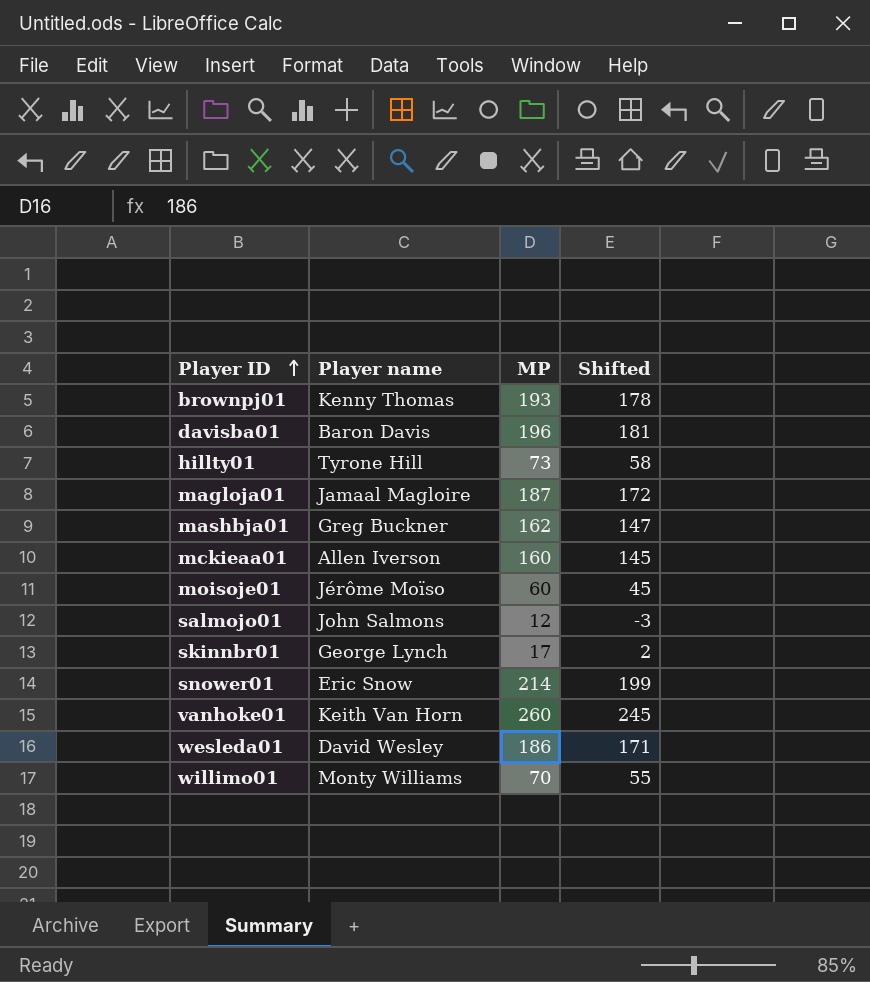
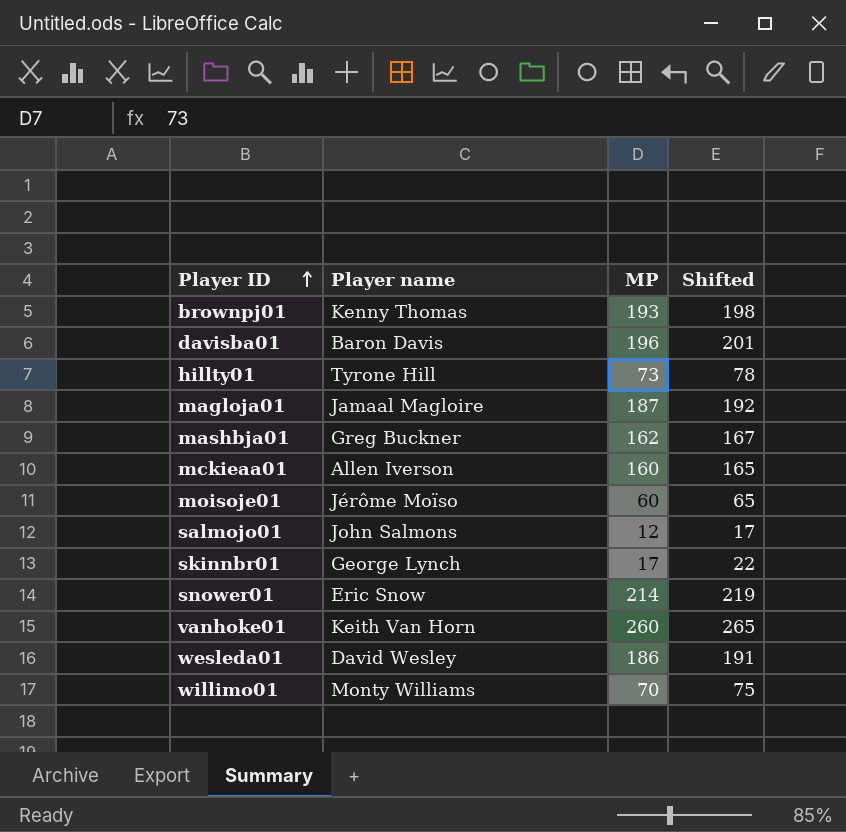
column Shifted | formula: [MP] - 15 -> [MP] + 5

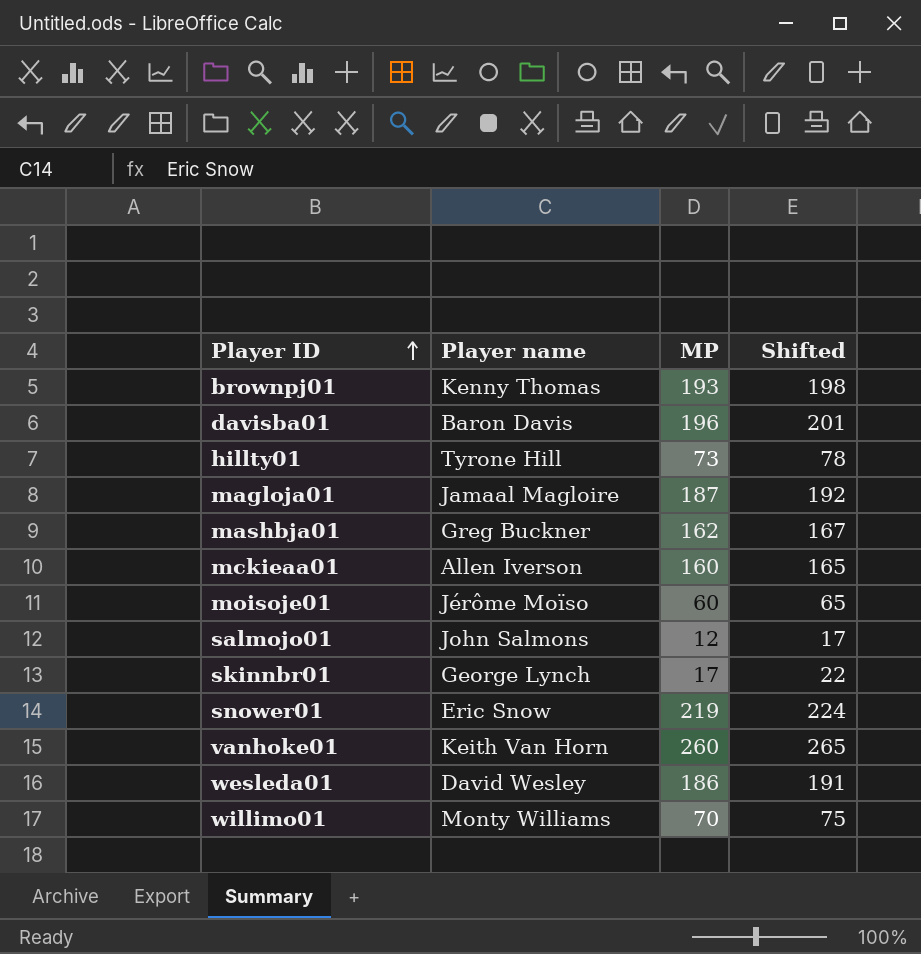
snower01 | MP: 214 -> 219
snower01 | Shifted: 219 -> 224

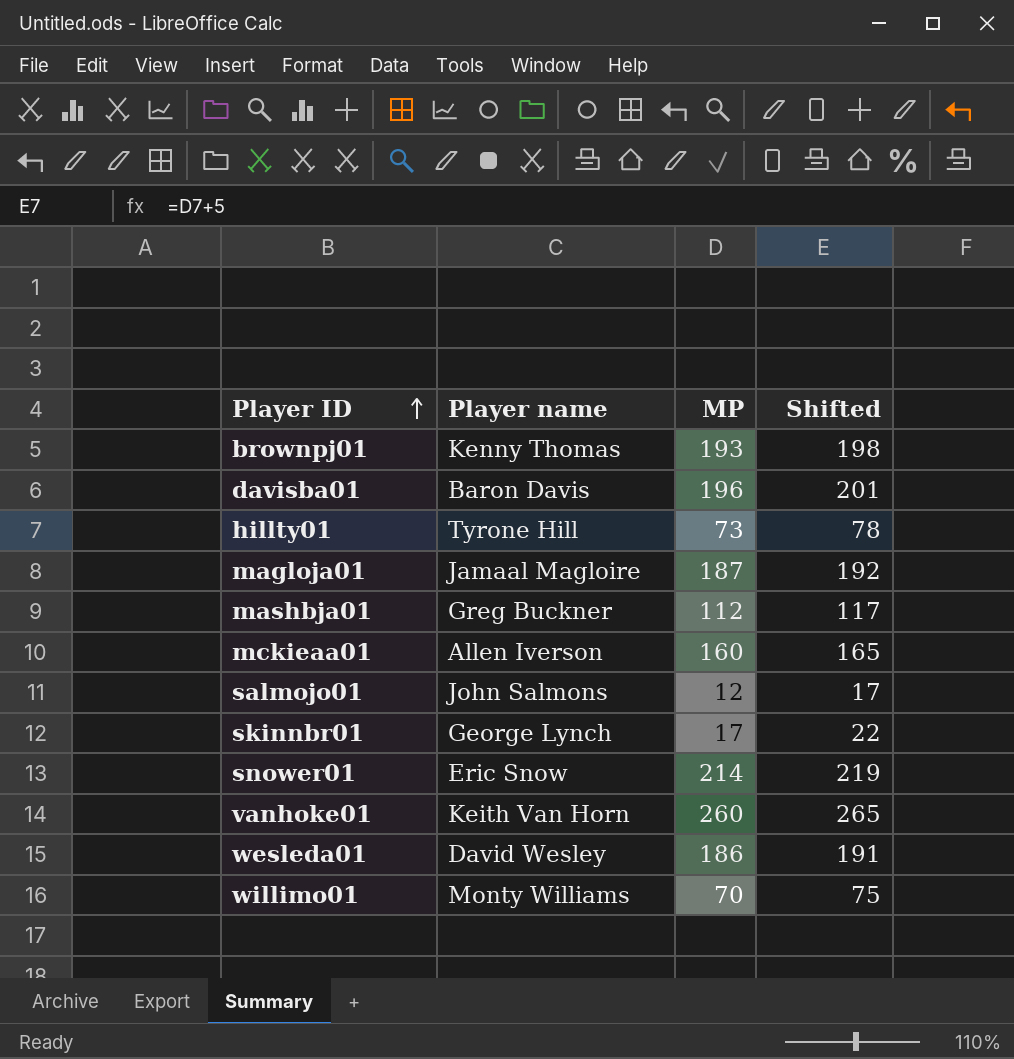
row moisoje01: Jérôme Moïso | 60 | 65 -> none
mashbja01 | MP: 162 -> 112
mashbja01 | Shifted: 167 -> 117
snower01 | MP: 219 -> 214
snower01 | Shifted: 224 -> 219

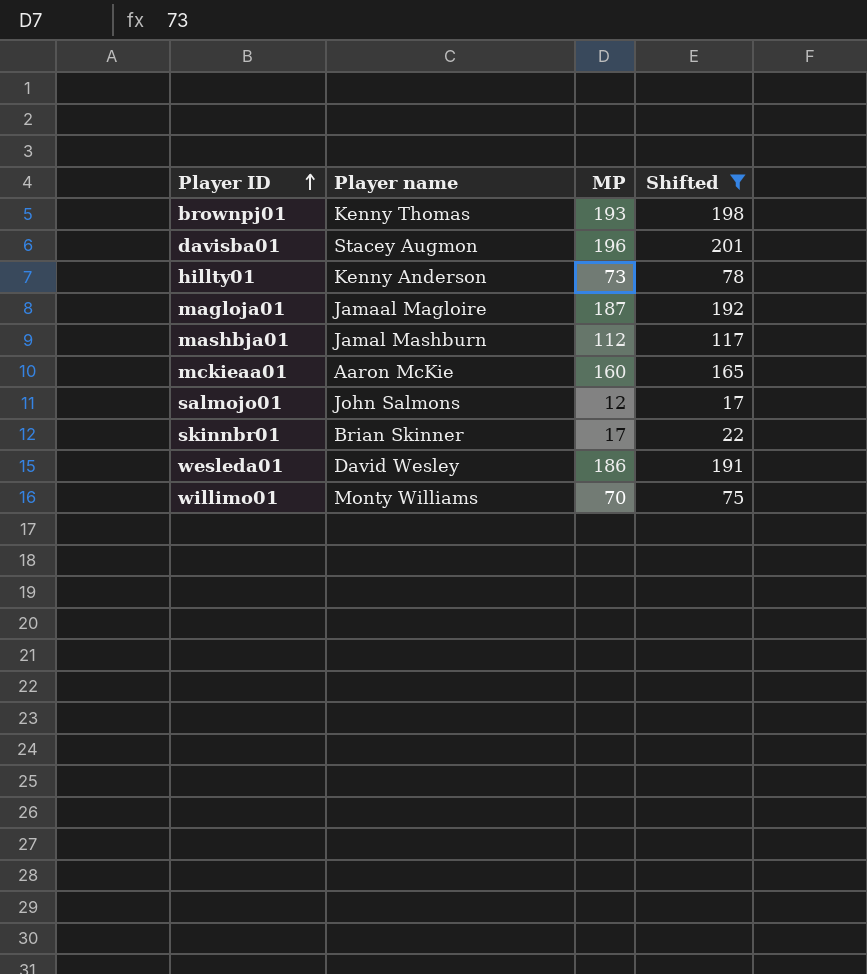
filter: none -> Shifted <= 201
davisba01 | Player name: Baron Davis -> Stacey Augmon
hillty01 | Player name: Tyrone Hill -> Kenny Anderson
mashbja01 | Player name: Greg Buckner -> Jamal Mashburn
mckieaa01 | Player name: Allen Iverson -> Aaron McKie
skinnbr01 | Player name: George Lynch -> Brian Skinner

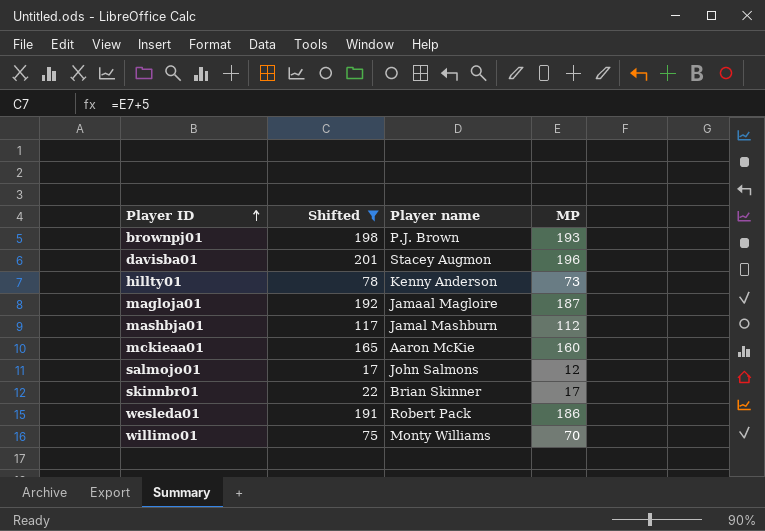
column Shifted | position: 4 -> 2
brownpj01 | Player name: Kenny Thomas -> P.J. Brown
wesleda01 | Player name: David Wesley -> Robert Pack

